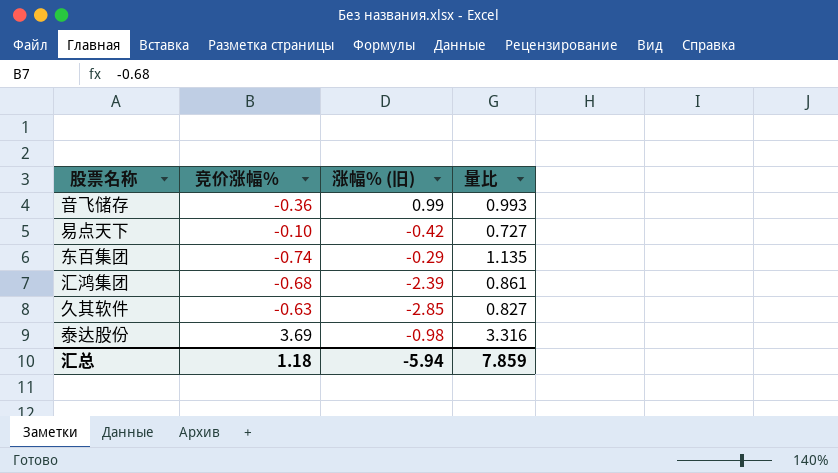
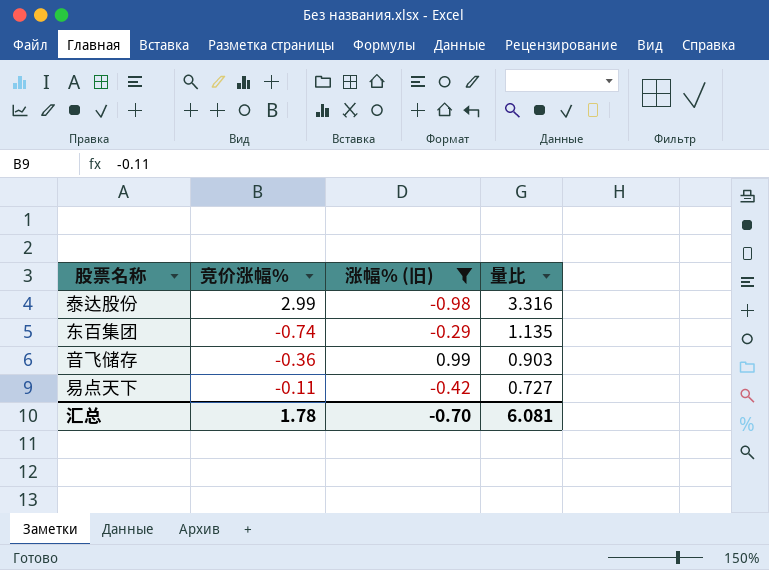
filter: none -> 涨幅% (旧) >= -0.98
row order: none -> 量比 descending
泰达股份 | 竞价涨幅%: 3.69 -> 2.99
音飞储存 | 量比: 0.993 -> 0.903
易点天下 | 竞价涨幅%: -0.10 -> -0.11
汇总 | 竞价涨幅%: 1.18 -> 1.78
汇总 | 涨幅% (旧): -5.94 -> -0.70
汇总 | 量比: 7.859 -> 6.081

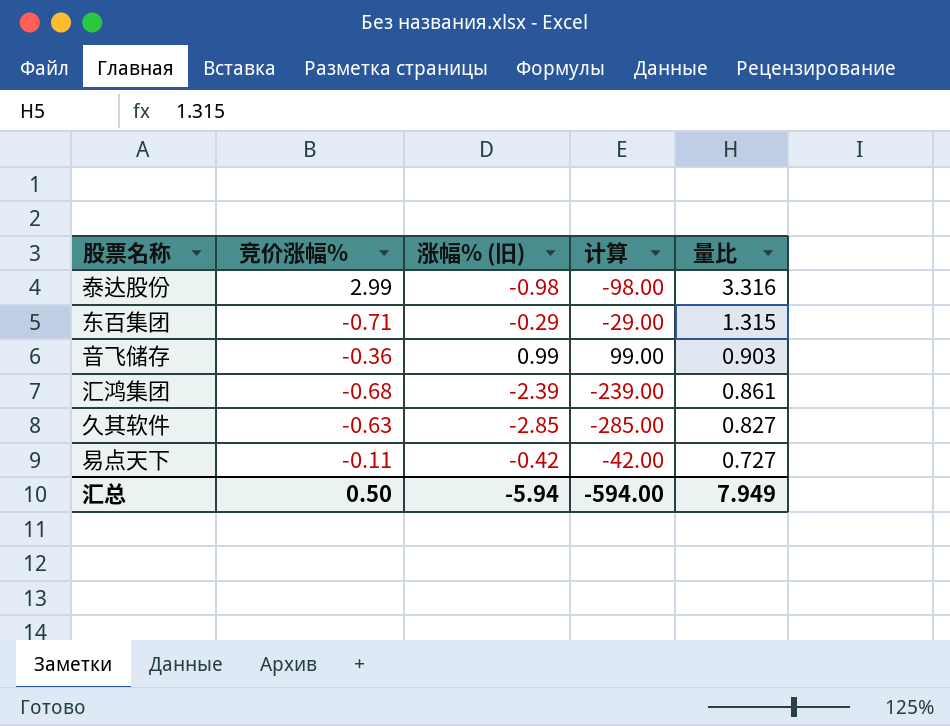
filter: 涨幅% (旧) >= -0.98 -> none
column 计算 | formula: none -> [涨幅% (旧)] * 100
东百集团 | 竞价涨幅%: -0.74 -> -0.71
东百集团 | 量比: 1.135 -> 1.315
汇总 | 竞价涨幅%: 1.78 -> 0.50
汇总 | 涨幅% (旧): -0.70 -> -5.94
汇总 | 量比: 6.081 -> 7.949

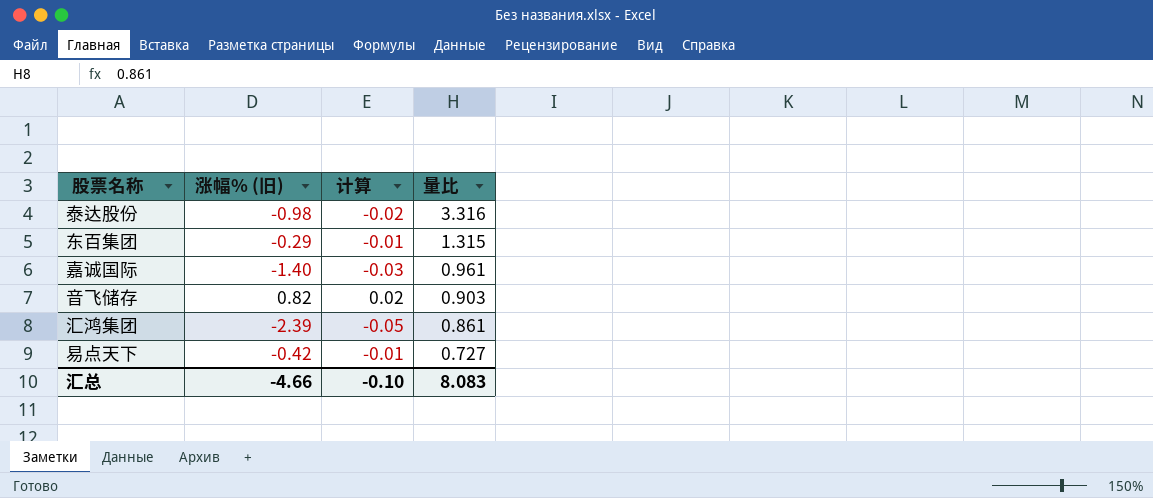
column 竞价涨幅% | position: 2 -> none
column 计算 | formula: [涨幅% (旧)] * 100 -> [涨幅% (旧)] * 0.02
row 久其软件: -0.63 | -2.85 | -285.00 | 0.827 -> none
row 嘉诚国际: none -> -1.40 | -0.03 | 0.961
音飞储存 | 涨幅% (旧): 0.99 -> 0.82
汇总 | 涨幅% (旧): -5.94 -> -4.66
汇总 | 计算: -594.00 -> -0.10
汇总 | 量比: 7.949 -> 8.083

